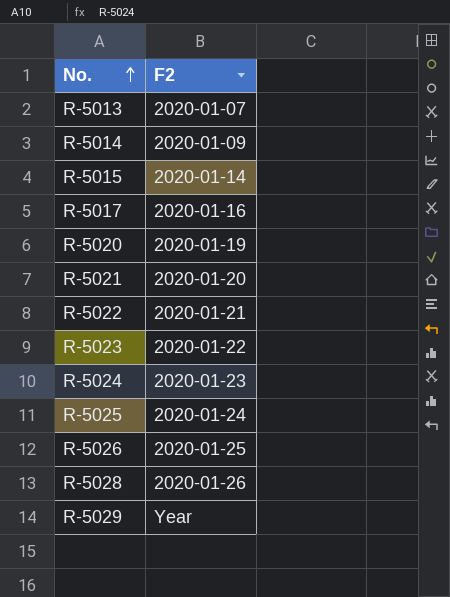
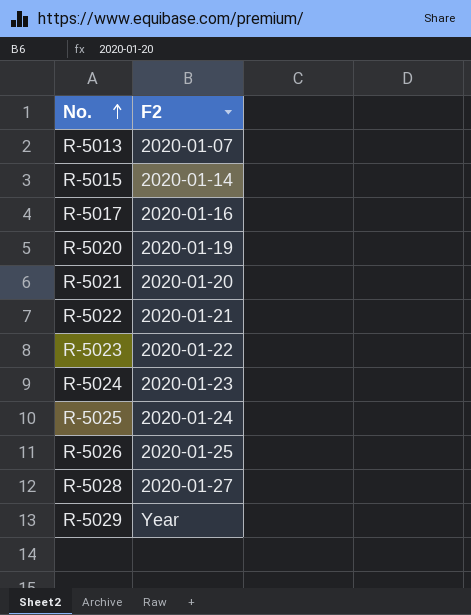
row R-5014: 2020-01-09 -> none
R-5028 | F2: 2020-01-26 -> 2020-01-27

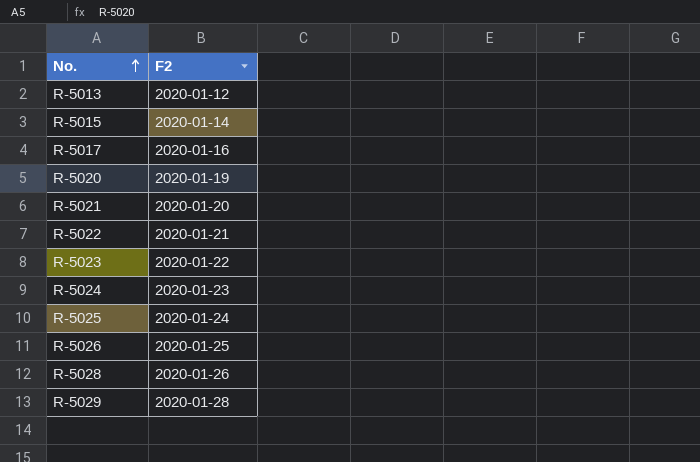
R-5013 | F2: 2020-01-07 -> 2020-01-12
R-5028 | F2: 2020-01-27 -> 2020-01-26
R-5029 | F2: Year -> 2020-01-28

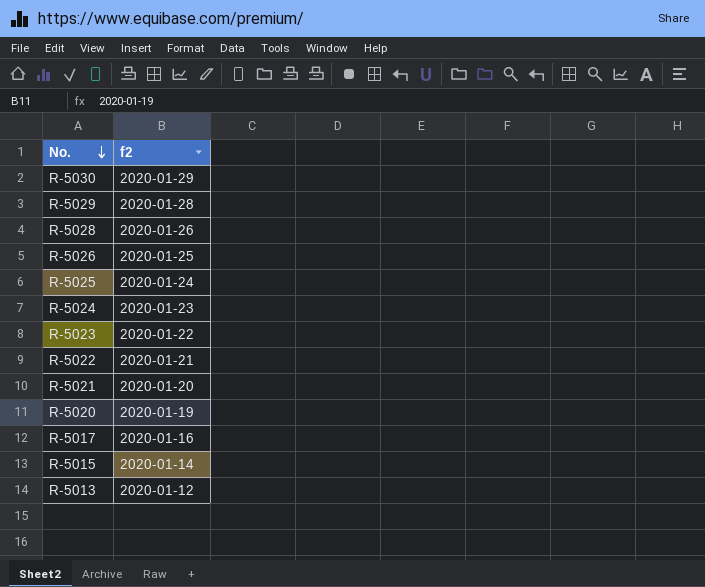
row order: No. ascending -> No. descending
column name: F2 -> f2
row R-5030: none -> 2020-01-29

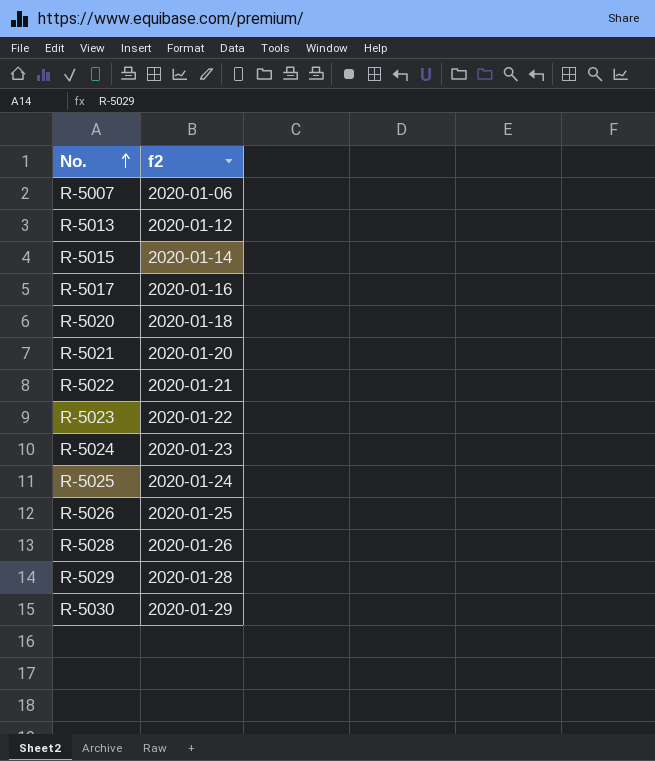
row order: No. descending -> No. ascending
row R-5007: none -> 2020-01-06
R-5020 | f2: 2020-01-19 -> 2020-01-18

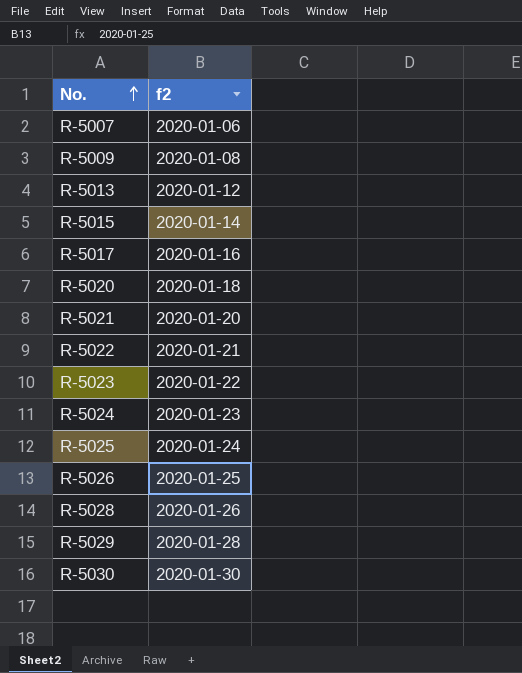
row R-5009: none -> 2020-01-08
R-5030 | f2: 2020-01-29 -> 2020-01-30

